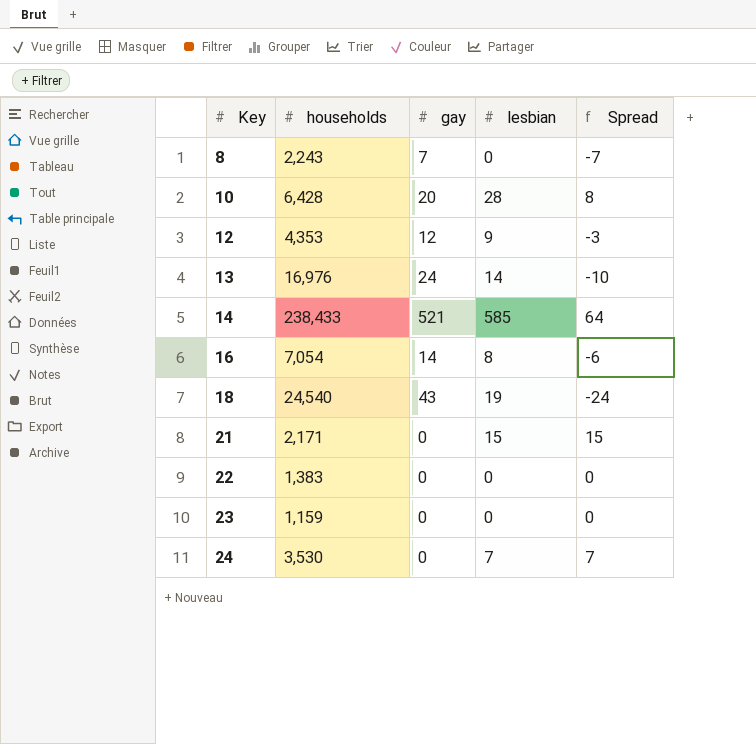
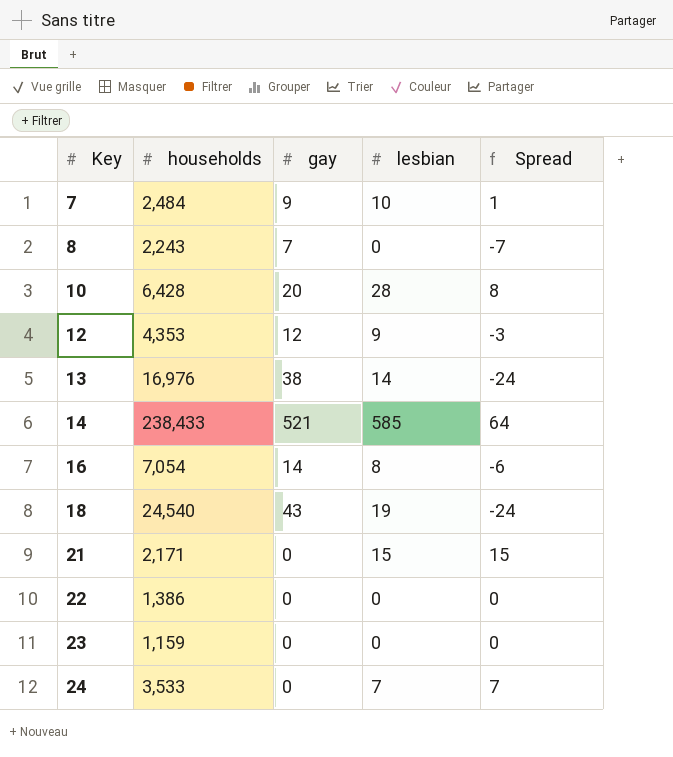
row 7: none -> 2,484 | 9 | 10 | 1
13 | gay: 24 -> 38
13 | Spread: -10 -> -24
22 | households: 1,383 -> 1,386
24 | households: 3,530 -> 3,533

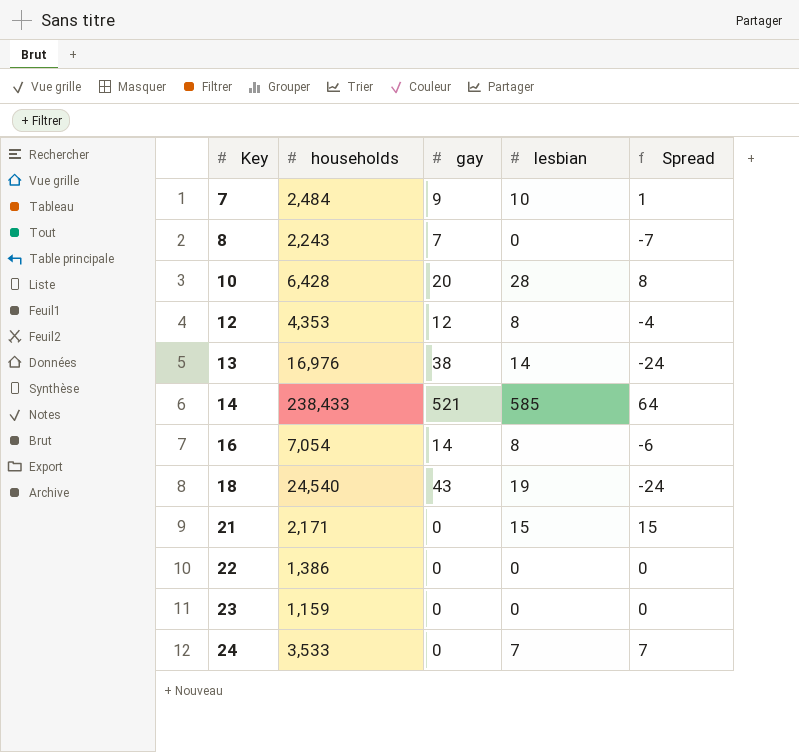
12 | lesbian: 9 -> 8
12 | Spread: -3 -> -4

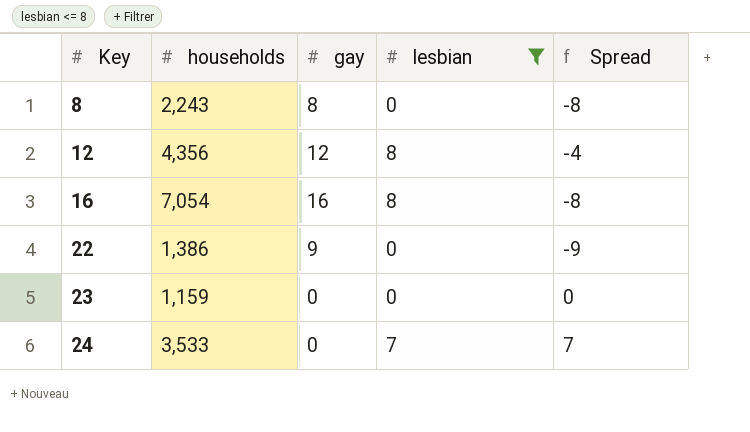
filter: none -> lesbian <= 8
8 | gay: 7 -> 8
8 | Spread: -7 -> -8
12 | households: 4,353 -> 4,356
16 | gay: 14 -> 16
16 | Spread: -6 -> -8
22 | gay: 0 -> 9
22 | Spread: 0 -> -9

